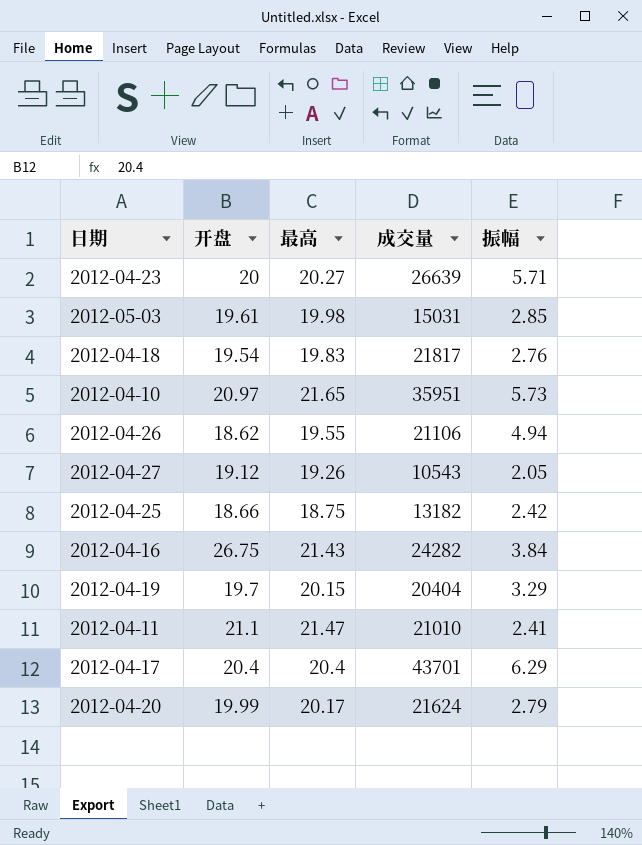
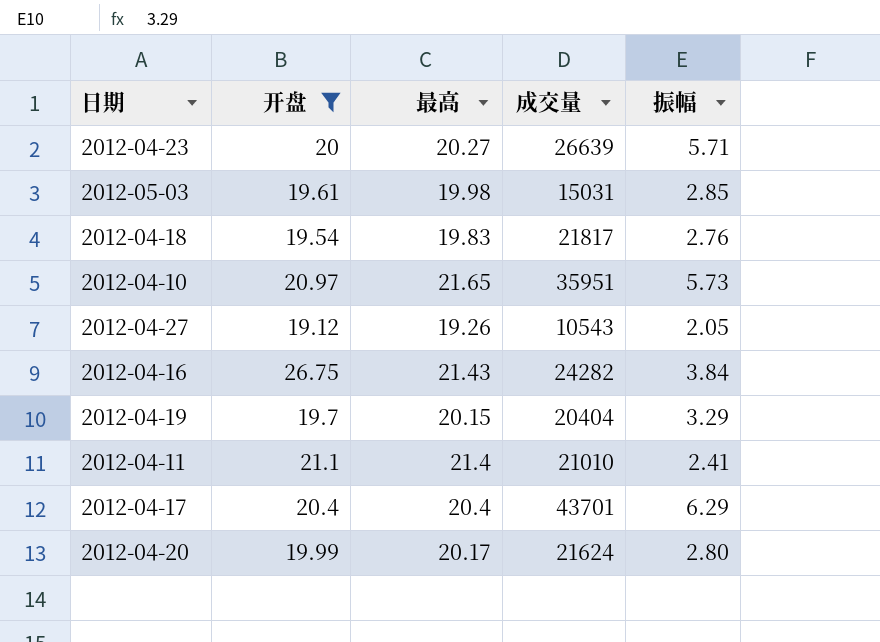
filter: none -> 开盘 >= 19.12
2012-04-11 | 最高: 21.47 -> 21.4
2012-04-20 | 振幅: 2.79 -> 2.80

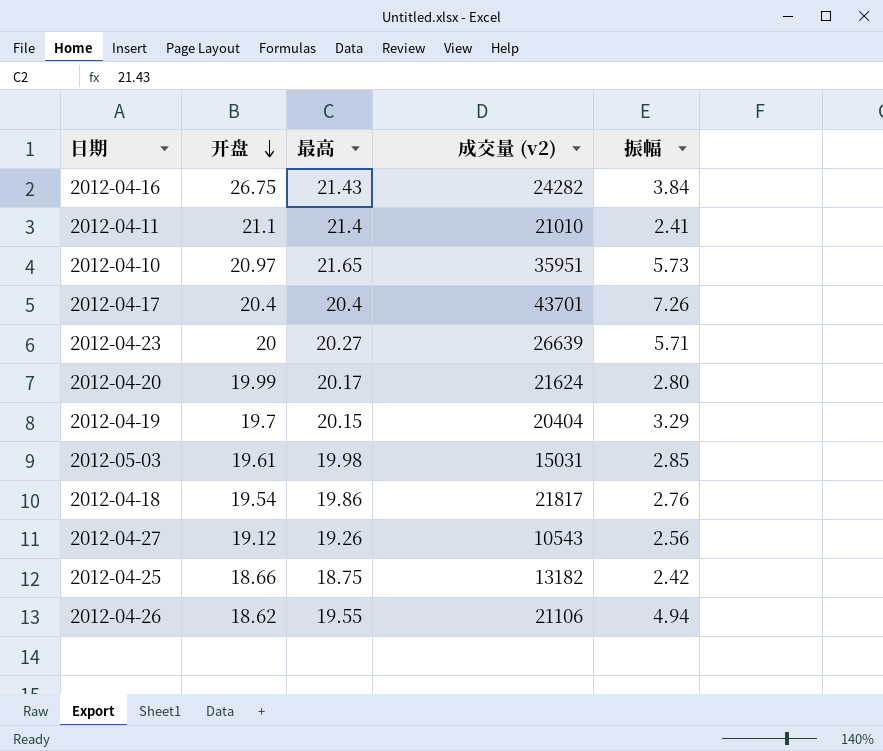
filter: 开盘 >= 19.12 -> none
row order: none -> 开盘 descending
column name: 成交量 -> 成交量 (v2)
2012-04-17 | 振幅: 6.29 -> 7.26
2012-04-18 | 最高: 19.83 -> 19.86
2012-04-27 | 振幅: 2.05 -> 2.56

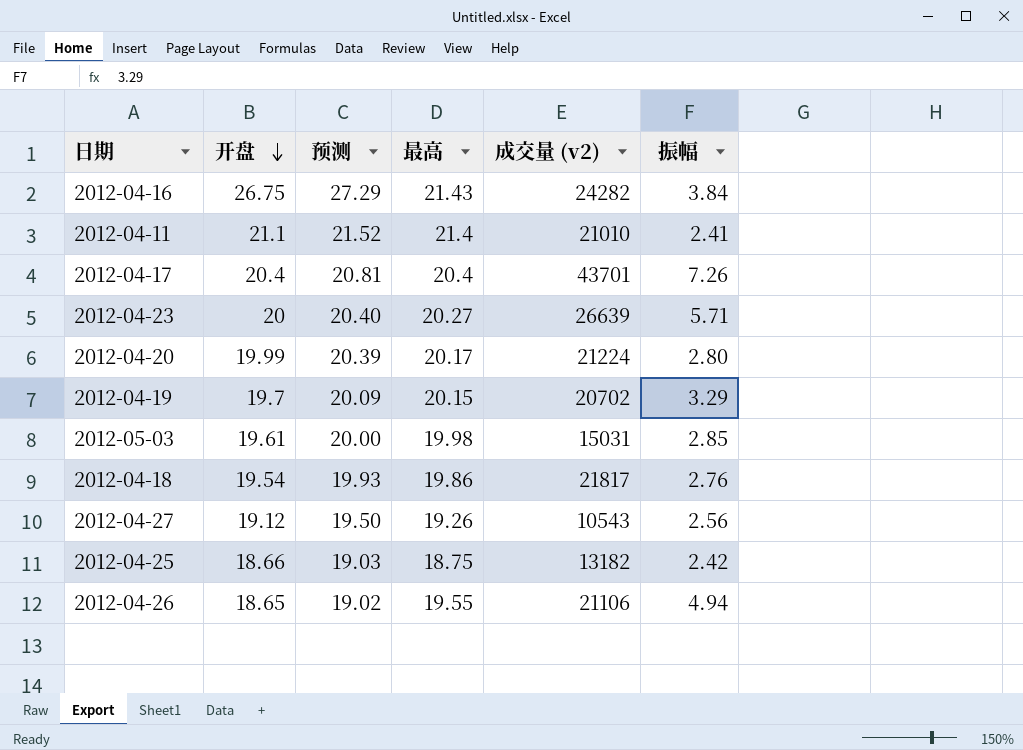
column 预测 | formula: none -> [开盘] * 1.02
row 2012-04-10: 20.97 | 21.65 | 35951 | 5.73 -> none
2012-04-20 | 成交量 (v2): 21624 -> 21224
2012-04-19 | 成交量 (v2): 20404 -> 20702
2012-04-26 | 开盘: 18.62 -> 18.65

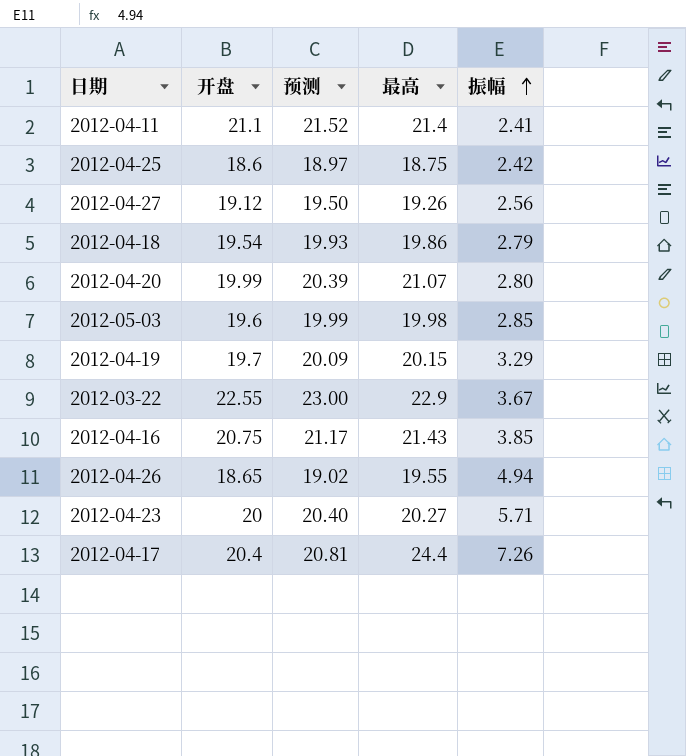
row order: 开盘 descending -> 振幅 ascending
column 成交量 (v2) | position: 5 -> none
2012-04-25 | 开盘: 18.66 -> 18.6
2012-04-25 | 预测: 19.03 -> 18.97
2012-04-18 | 振幅: 2.76 -> 2.79
2012-04-20 | 最高: 20.17 -> 21.07
2012-05-03 | 开盘: 19.61 -> 19.6
2012-05-03 | 预测: 20.00 -> 19.99
row 2012-03-22: none -> 22.55 | 23.00 | 22.9 | 3.67
2012-04-16 | 开盘: 26.75 -> 20.75
2012-04-16 | 预测: 27.29 -> 21.17
2012-04-16 | 振幅: 3.84 -> 3.85
2012-04-17 | 最高: 20.4 -> 24.4

